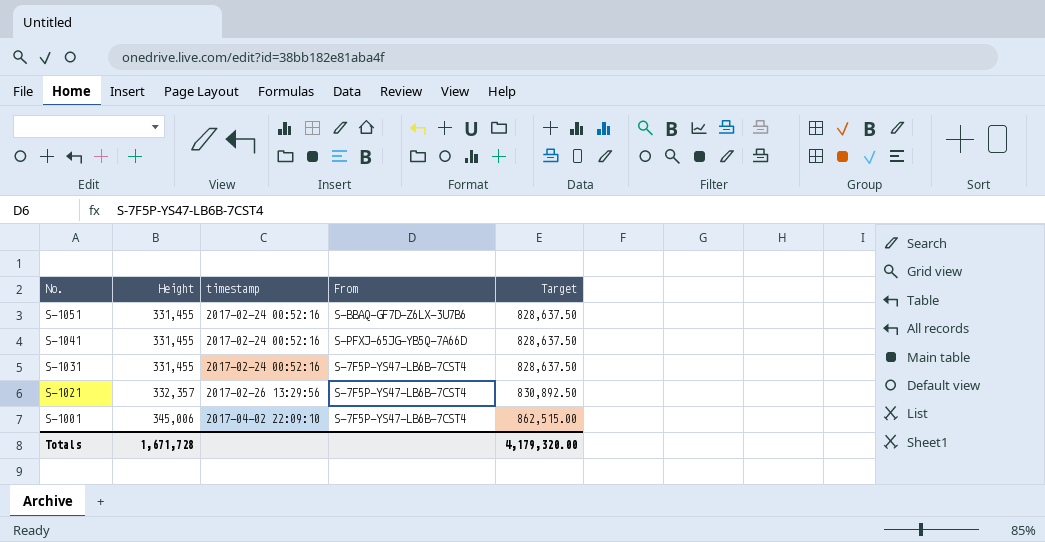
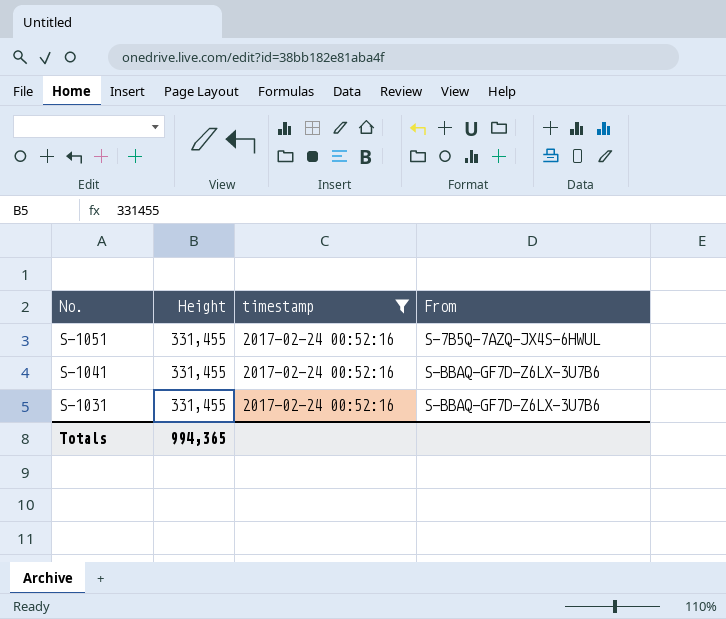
filter: none -> timestamp = 2017-02-24 00:52:16
column Target | formula: [Height] * 2.5 -> none
S-1051 | From: S-BBAQ-GF7D-Z6LX-3U7B6 -> S-7B5Q-7AZQ-JX4S-6HWUL
S-1041 | From: S-PFXJ-65JG-YB5Q-7A66D -> S-BBAQ-GF7D-Z6LX-3U7B6
S-1031 | From: S-7F5P-YS47-LB6B-7CST4 -> S-BBAQ-GF7D-Z6LX-3U7B6
Totals | Height: 1,671,728 -> 994,365

